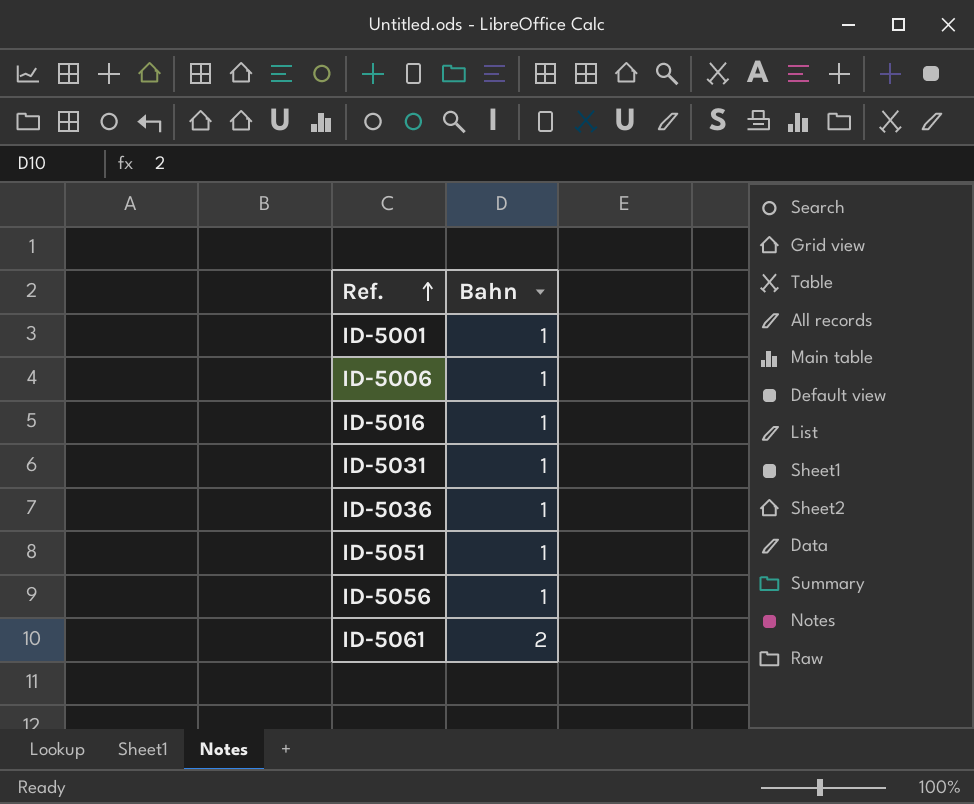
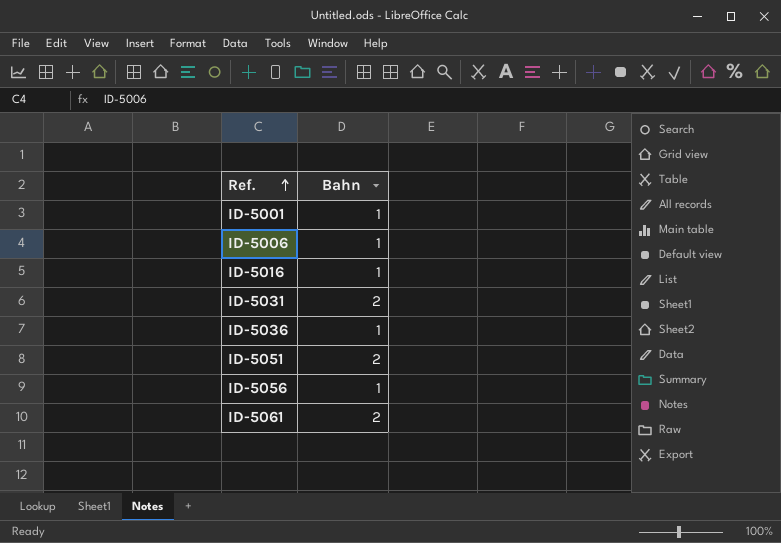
ID-5031 | Bahn: 1 -> 2
ID-5051 | Bahn: 1 -> 2

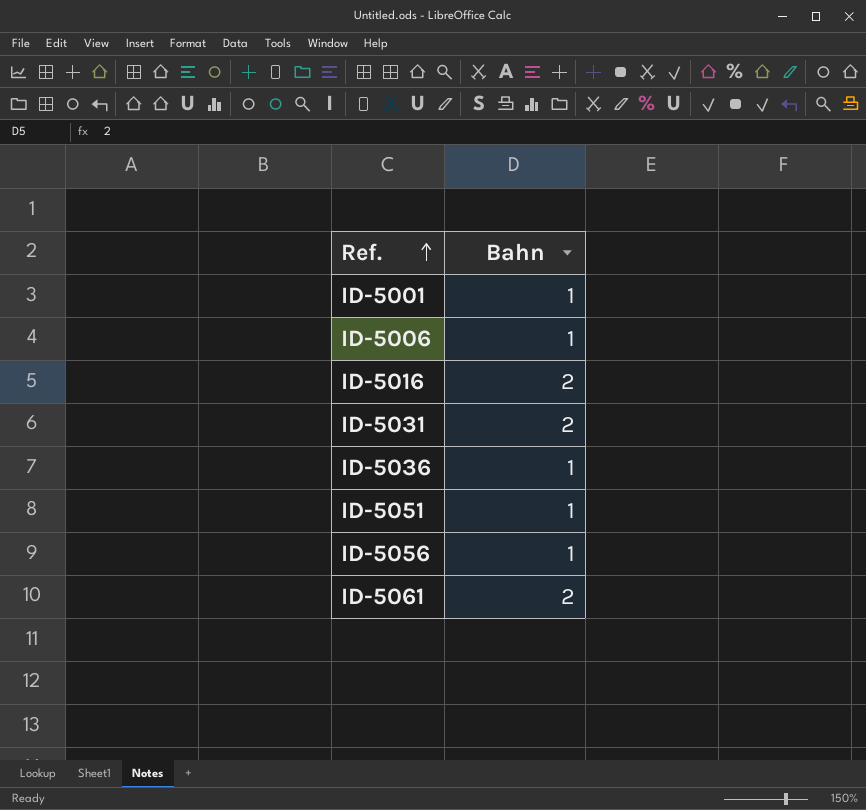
ID-5016 | Bahn: 1 -> 2
ID-5051 | Bahn: 2 -> 1

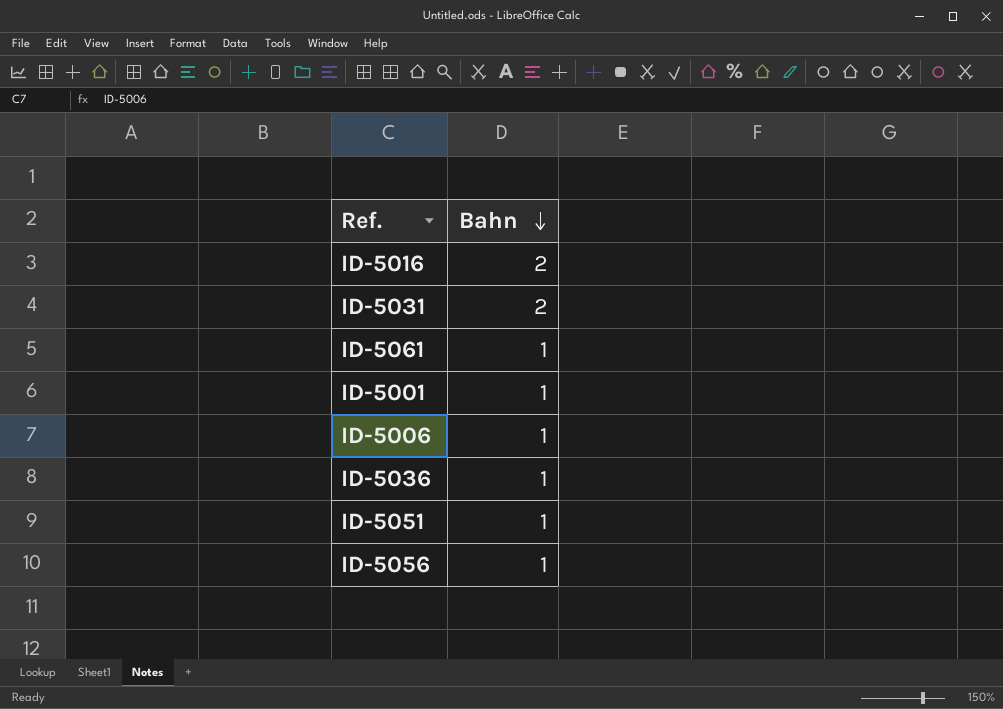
row order: Ref. ascending -> Bahn descending
ID-5061 | Bahn: 2 -> 1

